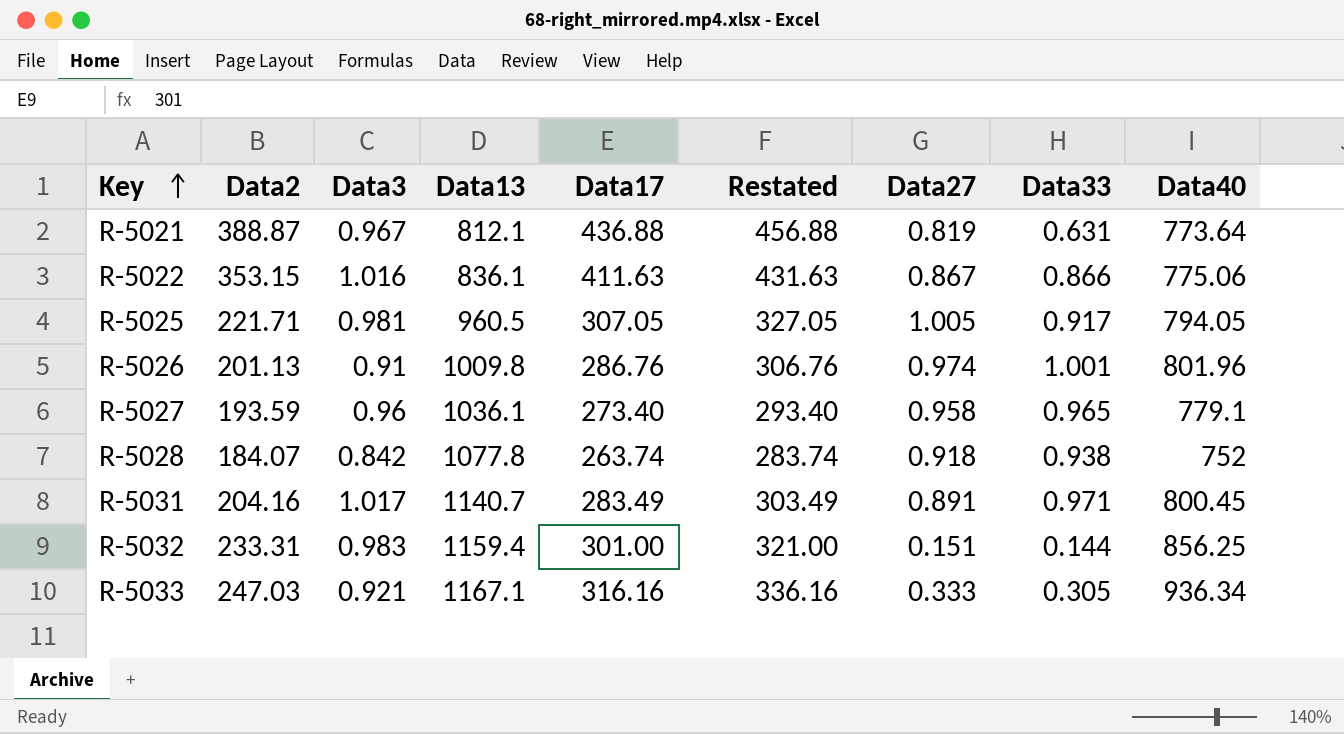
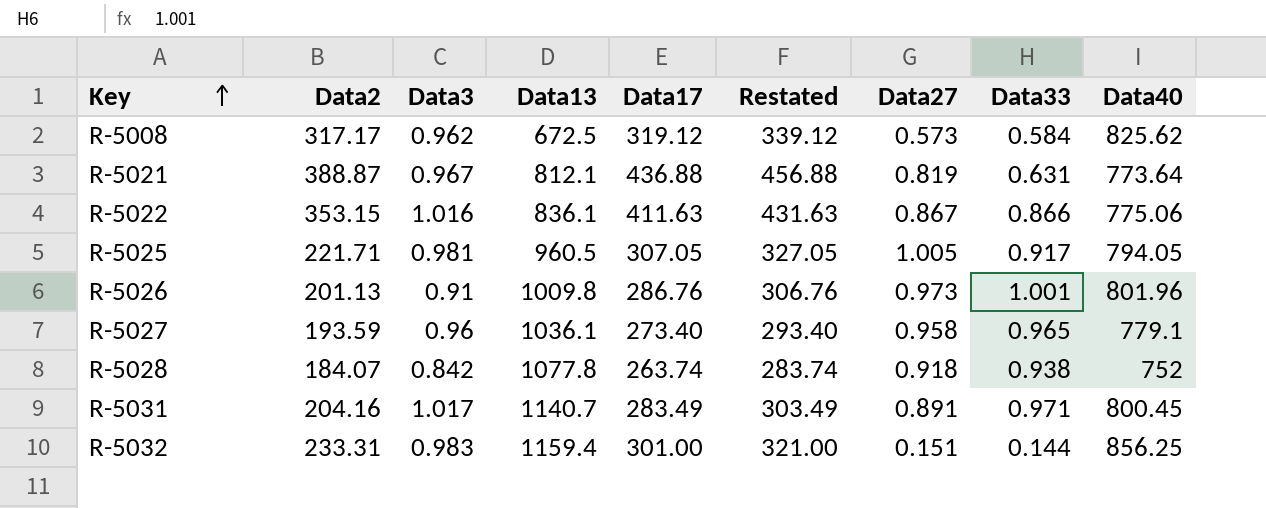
row R-5033: 247.03 | 0.921 | 1167.1 | 316.16 | 336.16 | 0.333 | 0.305 | 936.34 -> none
row R-5008: none -> 317.17 | 0.962 | 672.5 | 319.12 | 339.12 | 0.573 | 0.584 | 825.62
R-5026 | Data27: 0.974 -> 0.973

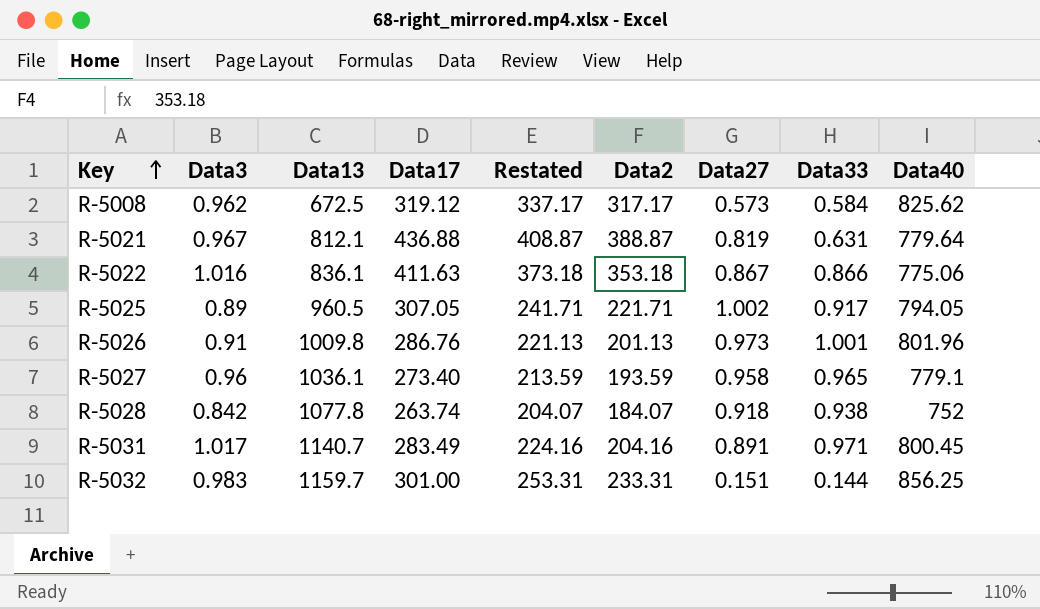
column Restated | formula: [Data17] + 20 -> [Data2] + 20
column Data2 | position: 2 -> 6
R-5021 | Data40: 773.64 -> 779.64
R-5022 | Data2: 353.15 -> 353.18
R-5025 | Data3: 0.981 -> 0.89
R-5025 | Data27: 1.005 -> 1.002
R-5032 | Data13: 1159.4 -> 1159.7

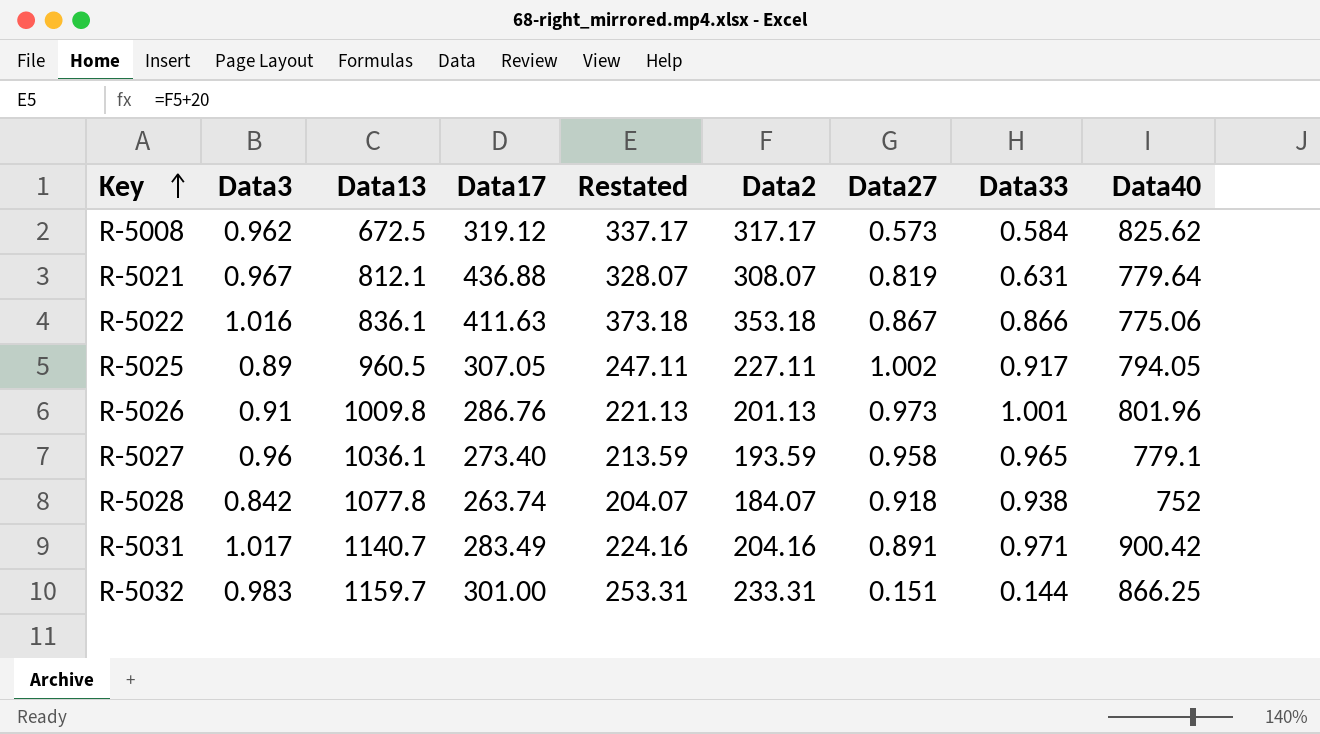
R-5021 | Restated: 408.87 -> 328.07
R-5021 | Data2: 388.87 -> 308.07
R-5025 | Restated: 241.71 -> 247.11
R-5025 | Data2: 221.71 -> 227.11
R-5031 | Data40: 800.45 -> 900.42
R-5032 | Data40: 856.25 -> 866.25

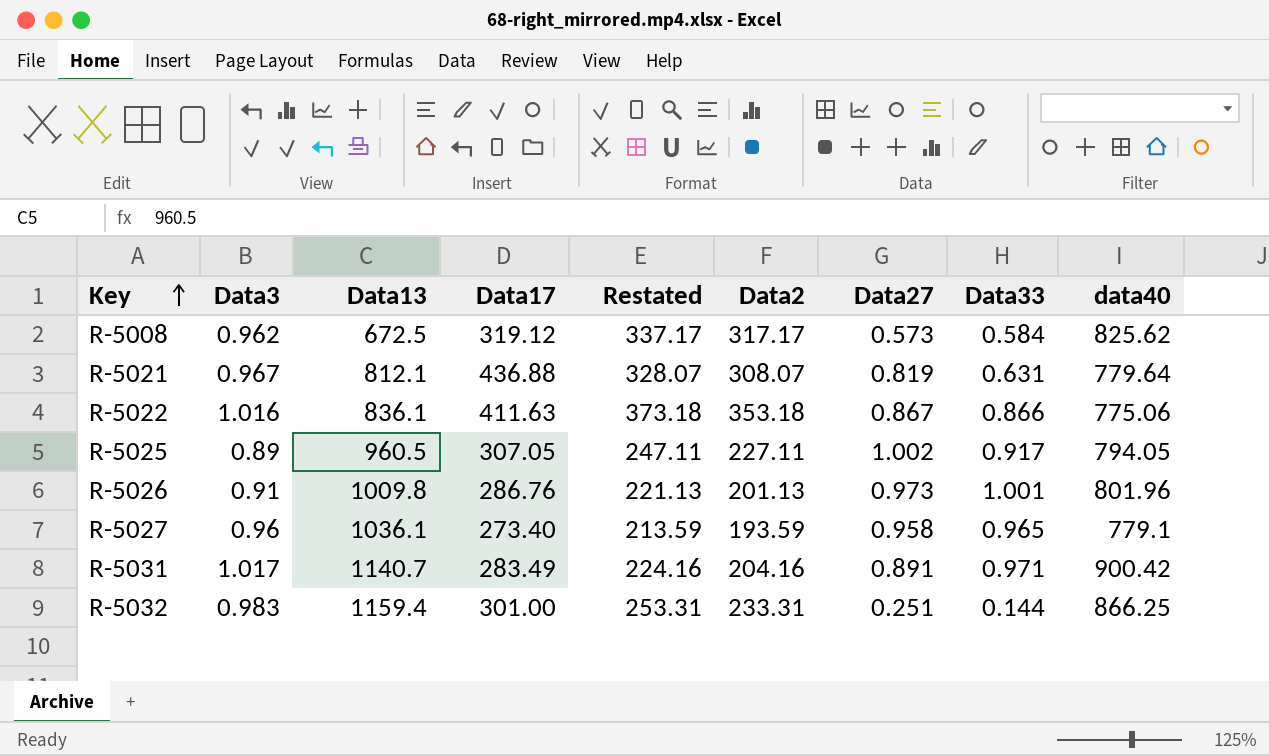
column name: Data40 -> data40
row R-5028: 0.842 | 1077.8 | 263.74 | 204.07 | 184.07 | 0.918 | 0.938 | 752 -> none
R-5032 | Data13: 1159.7 -> 1159.4
R-5032 | Data27: 0.151 -> 0.251

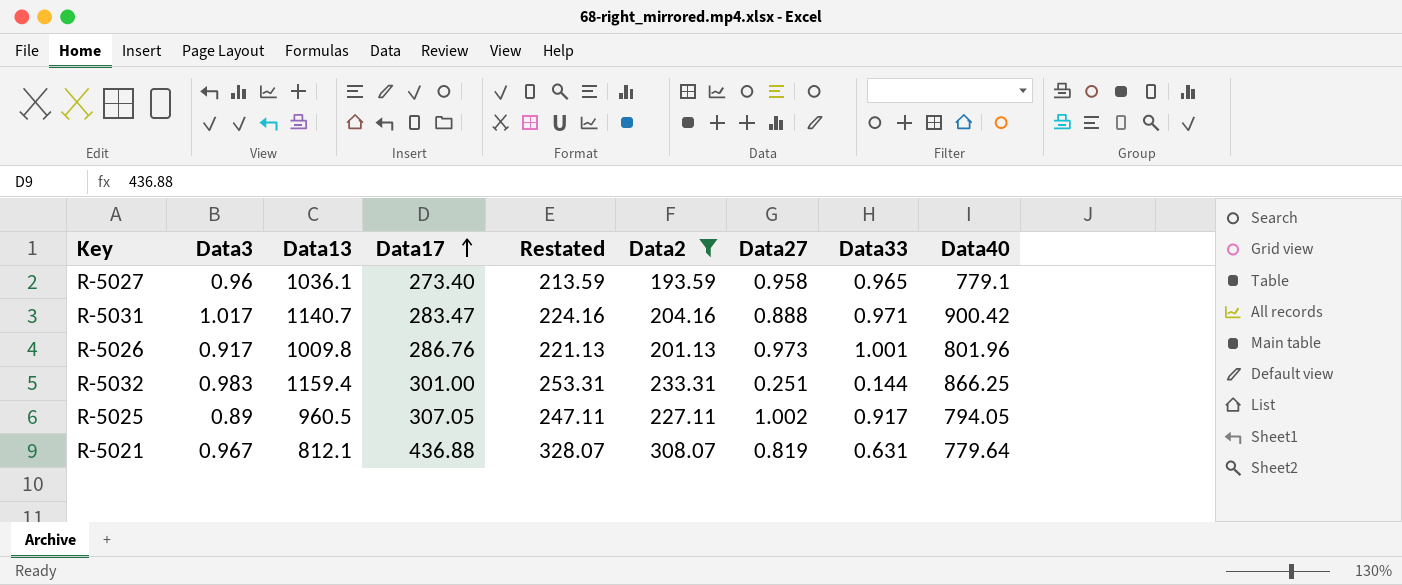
filter: none -> Data2 <= 308.07
row order: Key ascending -> Data17 ascending
column name: data40 -> Data40
R-5031 | Data17: 283.49 -> 283.47
R-5031 | Data27: 0.891 -> 0.888
R-5026 | Data3: 0.91 -> 0.917

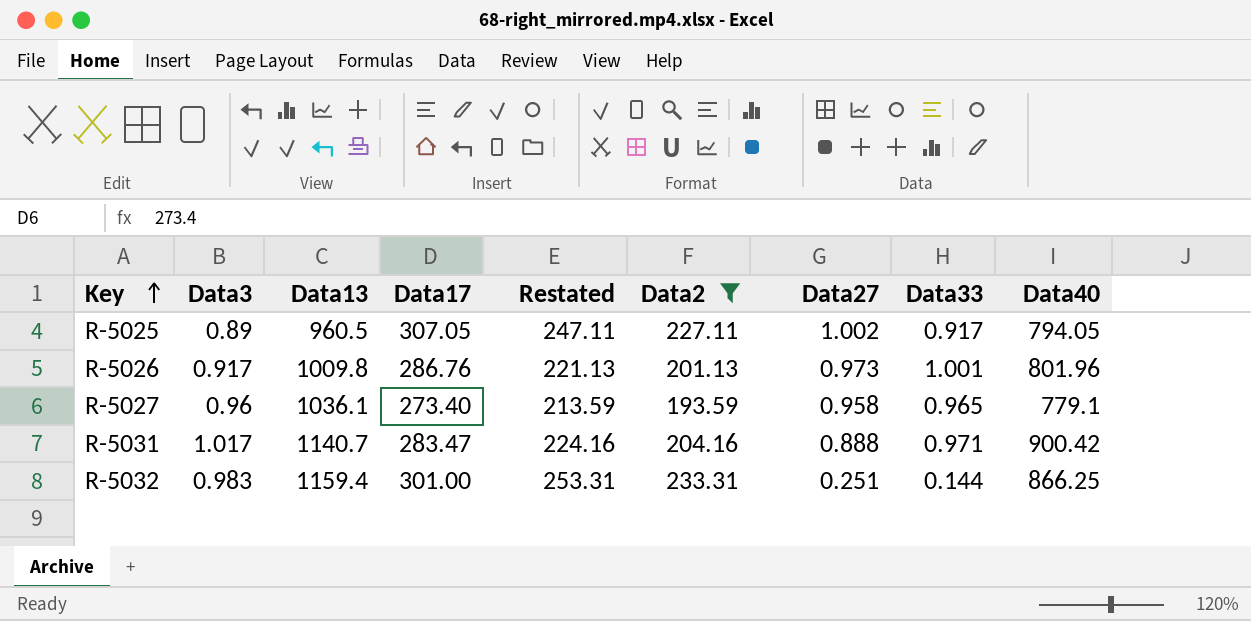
row order: Data17 ascending -> Key ascending
row R-5021: 0.967 | 812.1 | 436.88 | 328.07 | 308.07 | 0.819 | 0.631 | 779.64 -> none

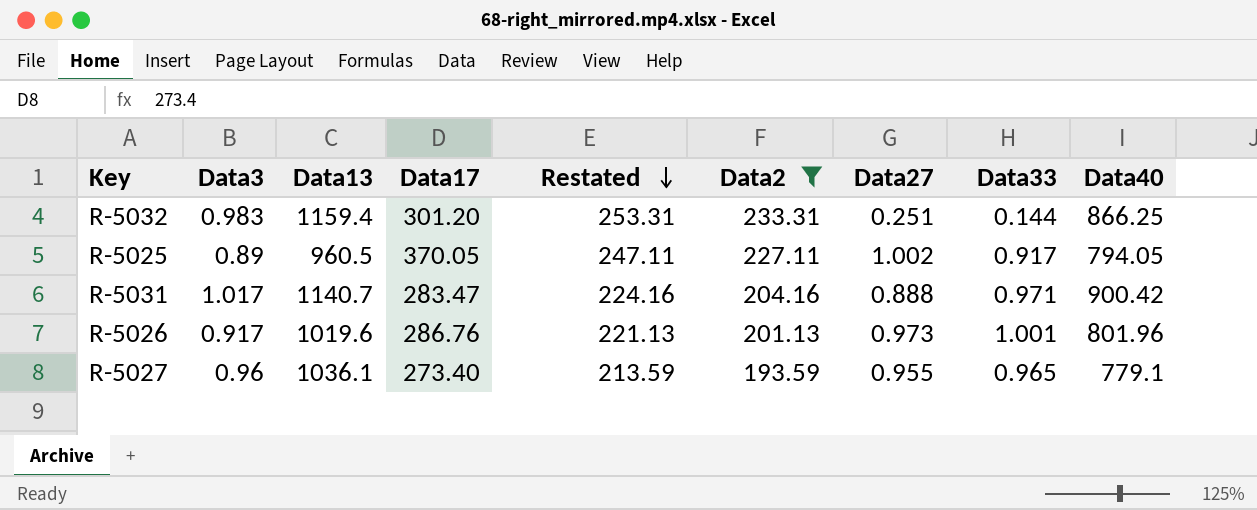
row order: Key ascending -> Restated descending
R-5032 | Data17: 301.00 -> 301.20
R-5025 | Data17: 307.05 -> 370.05
R-5026 | Data13: 1009.8 -> 1019.6
R-5027 | Data27: 0.958 -> 0.955

